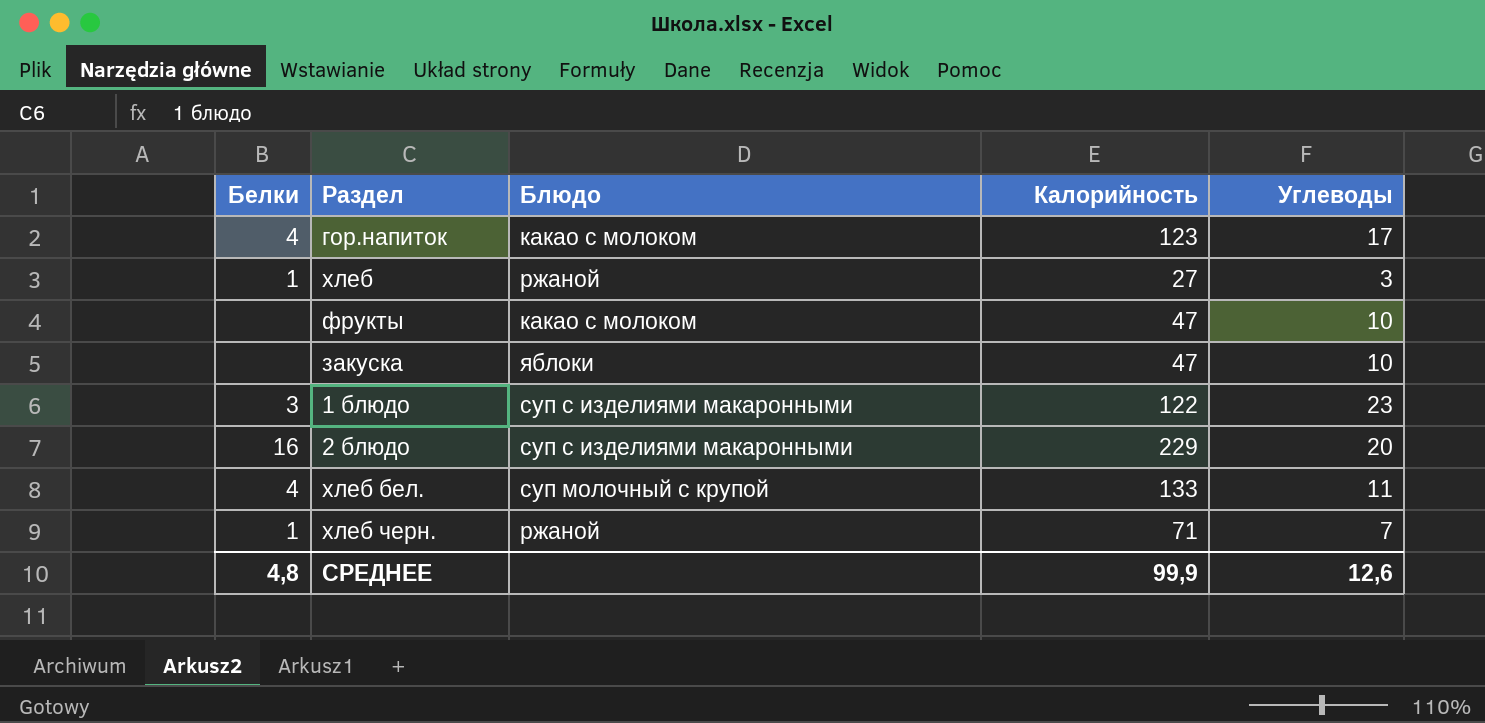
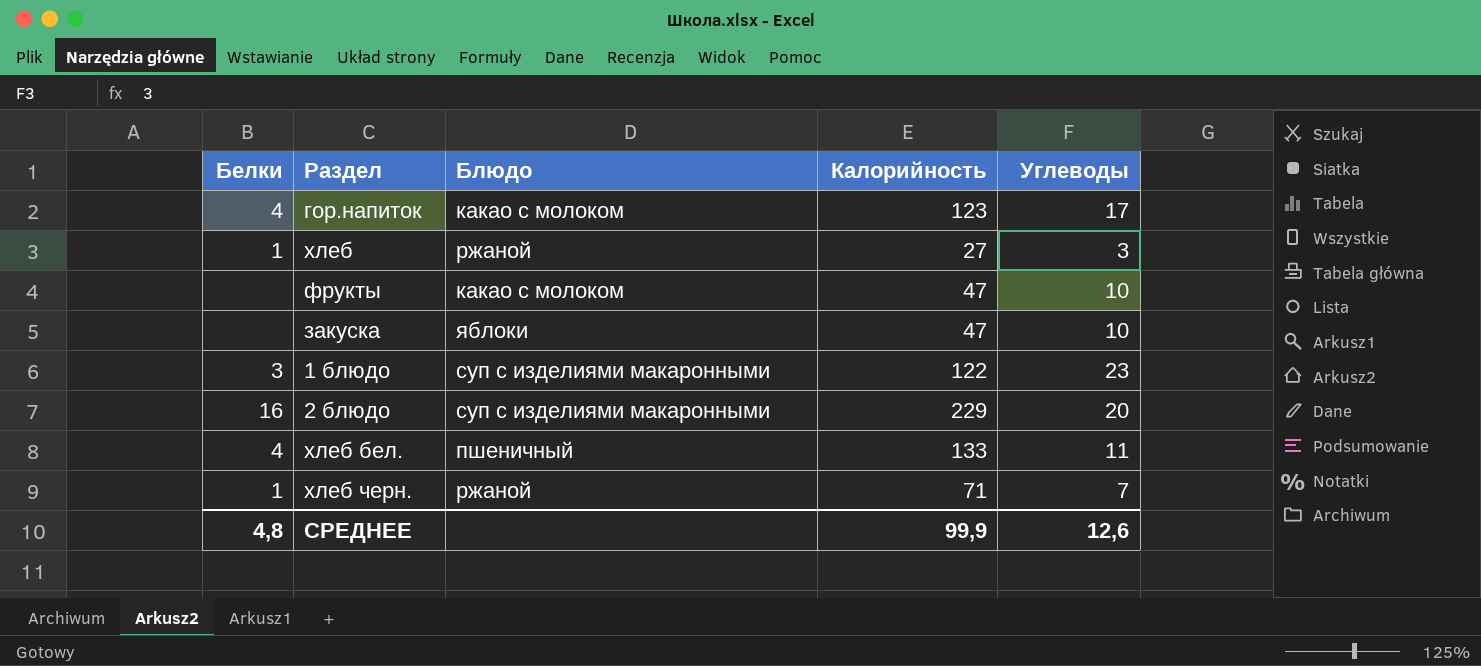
хлеб бел. | Блюдо: суп молочный с крупой -> пшеничный

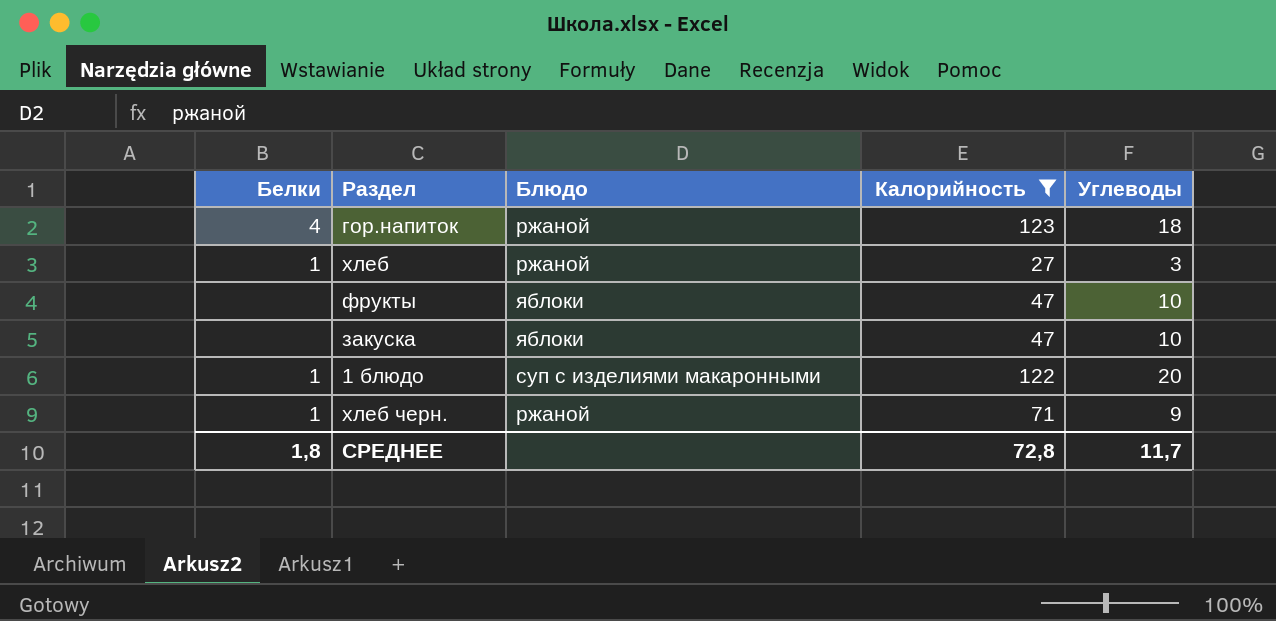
filter: none -> Калорийность <= 123
гор.напиток | Блюдо: какао с молоком -> ржаной
гор.напиток | Углеводы: 17 -> 18
фрукты | Блюдо: какао с молоком -> яблоки
1 блюдо | Белки: 3 -> 1
1 блюдо | Углеводы: 23 -> 20
хлеб черн. | Углеводы: 7 -> 9
СРЕДНЕЕ | Белки: 4,8 -> 1,8
СРЕДНЕЕ | Калорийность: 99,9 -> 72,8
СРЕДНЕЕ | Углеводы: 12,6 -> 11,7

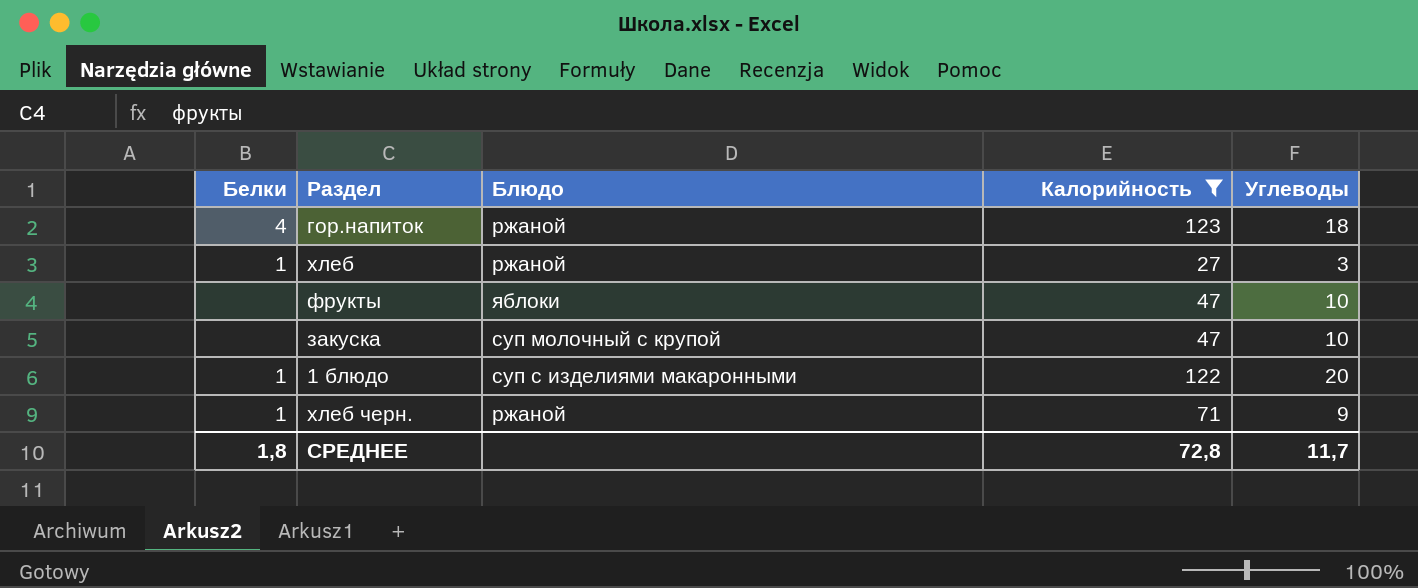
закуска | Блюдо: яблоки -> суп молочный с крупой

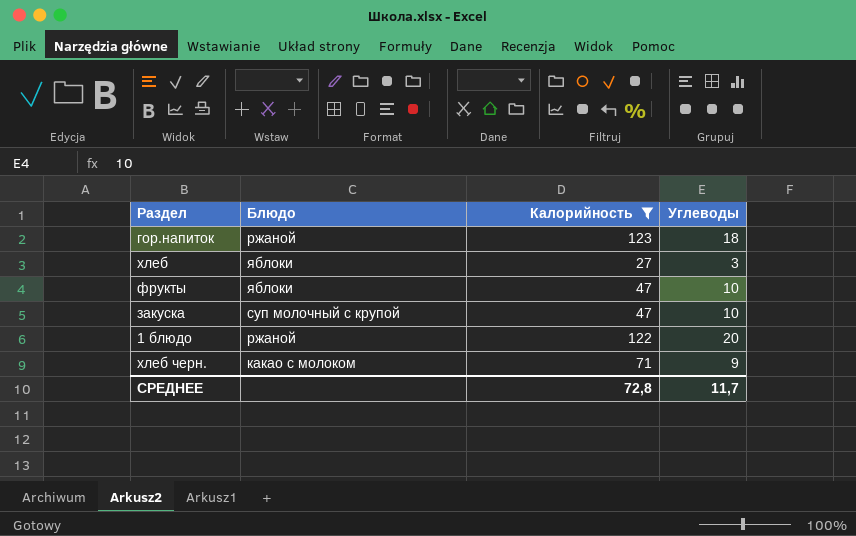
column Белки | position: 1 -> none
хлеб | Блюдо: ржаной -> яблоки
1 блюдо | Блюдо: суп с изделиями макаронными -> ржаной
хлеб черн. | Блюдо: ржаной -> какао с молоком

